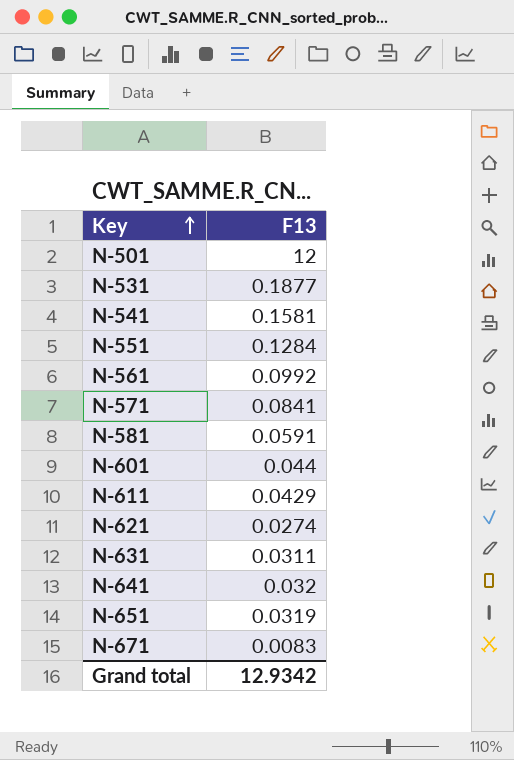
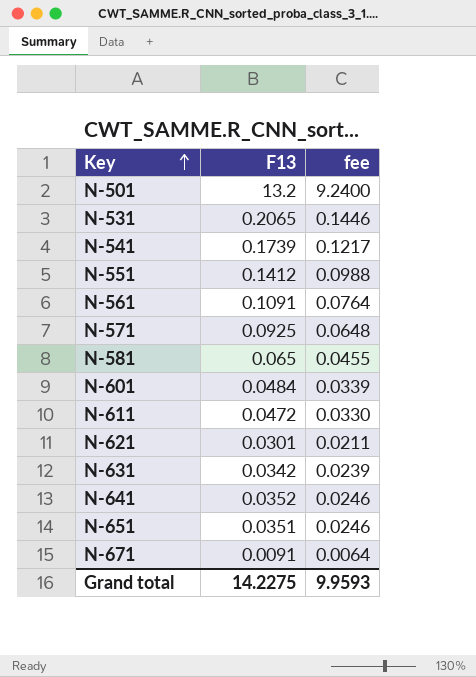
column fee | formula: none -> [F13] * 0.7
N-501 | F13: 12 -> 13.2
N-531 | F13: 0.1877 -> 0.2065
N-541 | F13: 0.1581 -> 0.1739
N-551 | F13: 0.1284 -> 0.1412
N-561 | F13: 0.0992 -> 0.1091
N-571 | F13: 0.0841 -> 0.0925
N-581 | F13: 0.0591 -> 0.065
N-601 | F13: 0.044 -> 0.0484
N-611 | F13: 0.0429 -> 0.0472
N-621 | F13: 0.0274 -> 0.0301
N-631 | F13: 0.0311 -> 0.0342
N-641 | F13: 0.032 -> 0.0352
N-651 | F13: 0.0319 -> 0.0351
N-671 | F13: 0.0083 -> 0.0091
Grand total | F13: 12.9342 -> 14.2275

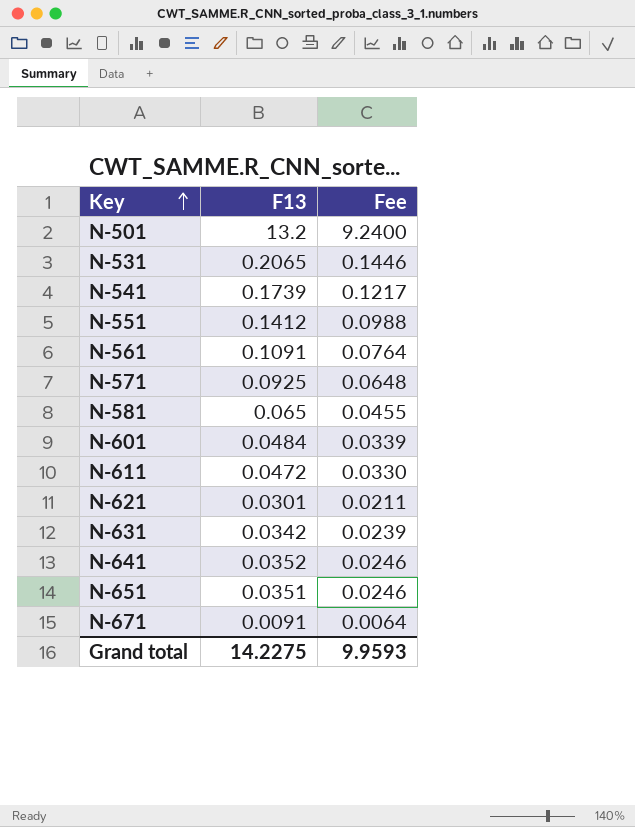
column name: fee -> Fee

